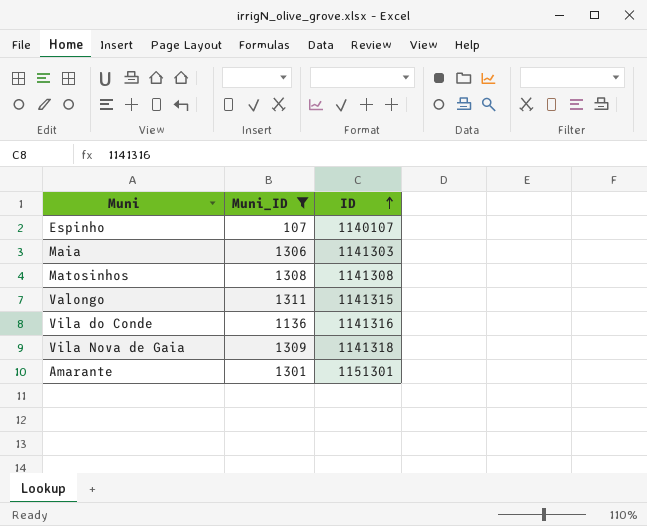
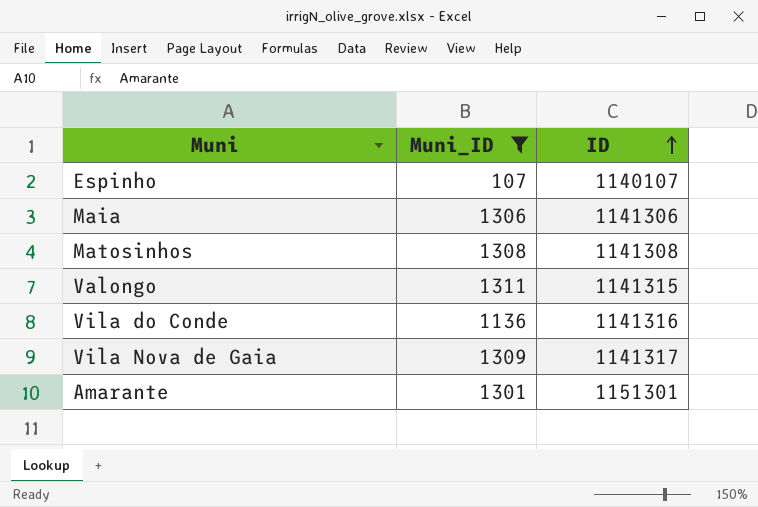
Maia | ID: 1141303 -> 1141306
Vila Nova de Gaia | ID: 1141318 -> 1141317

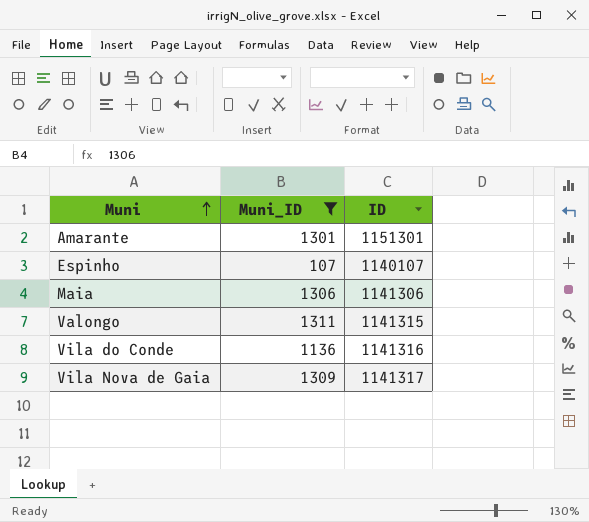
row order: ID ascending -> Muni ascending
row Matosinhos: 1308 | 1141308 -> none

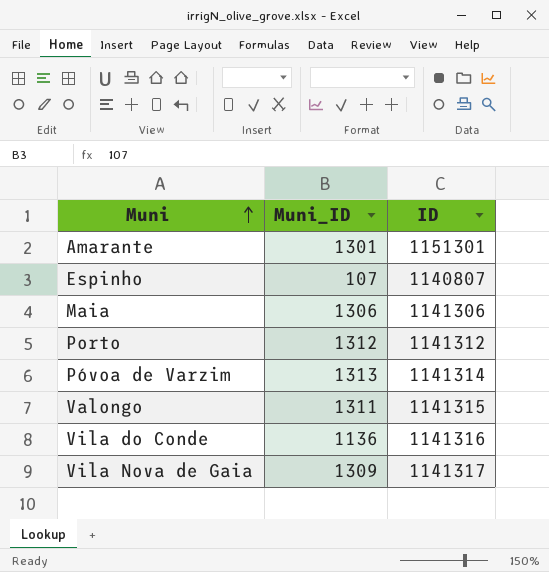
filter: Muni_ID <= 1311 -> none
Espinho | ID: 1140107 -> 1140807

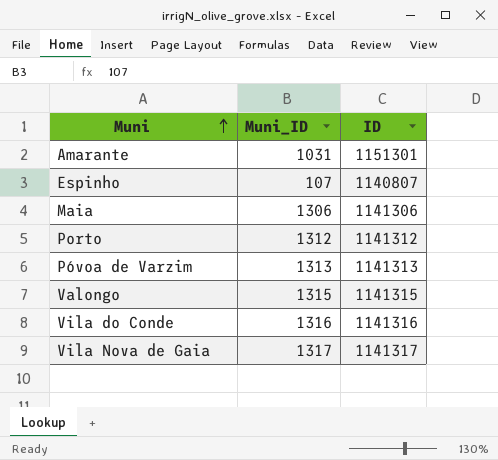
Amarante | Muni_ID: 1301 -> 1031
Póvoa de Varzim | ID: 1141314 -> 1141313
Valongo | Muni_ID: 1311 -> 1315
Vila do Conde | Muni_ID: 1136 -> 1316
Vila Nova de Gaia | Muni_ID: 1309 -> 1317

